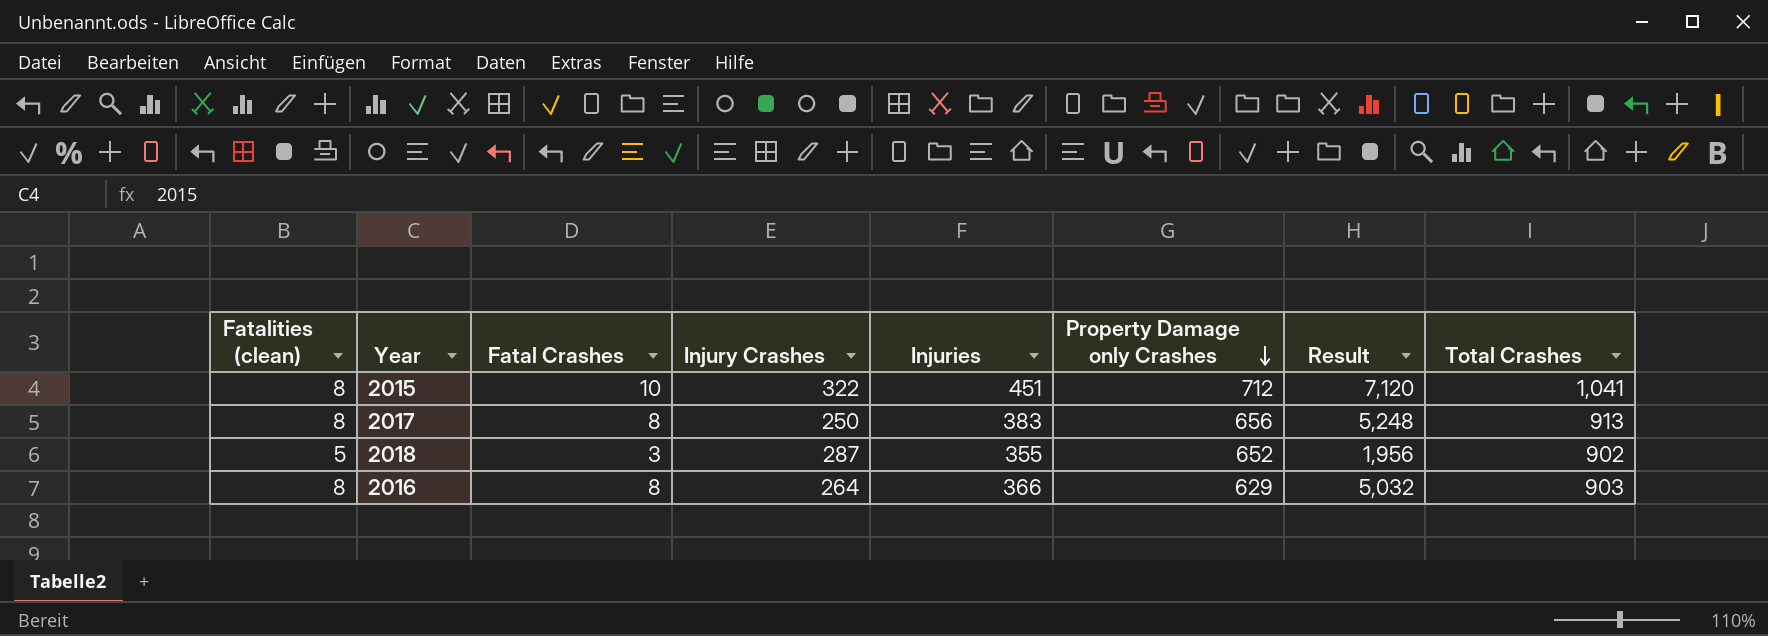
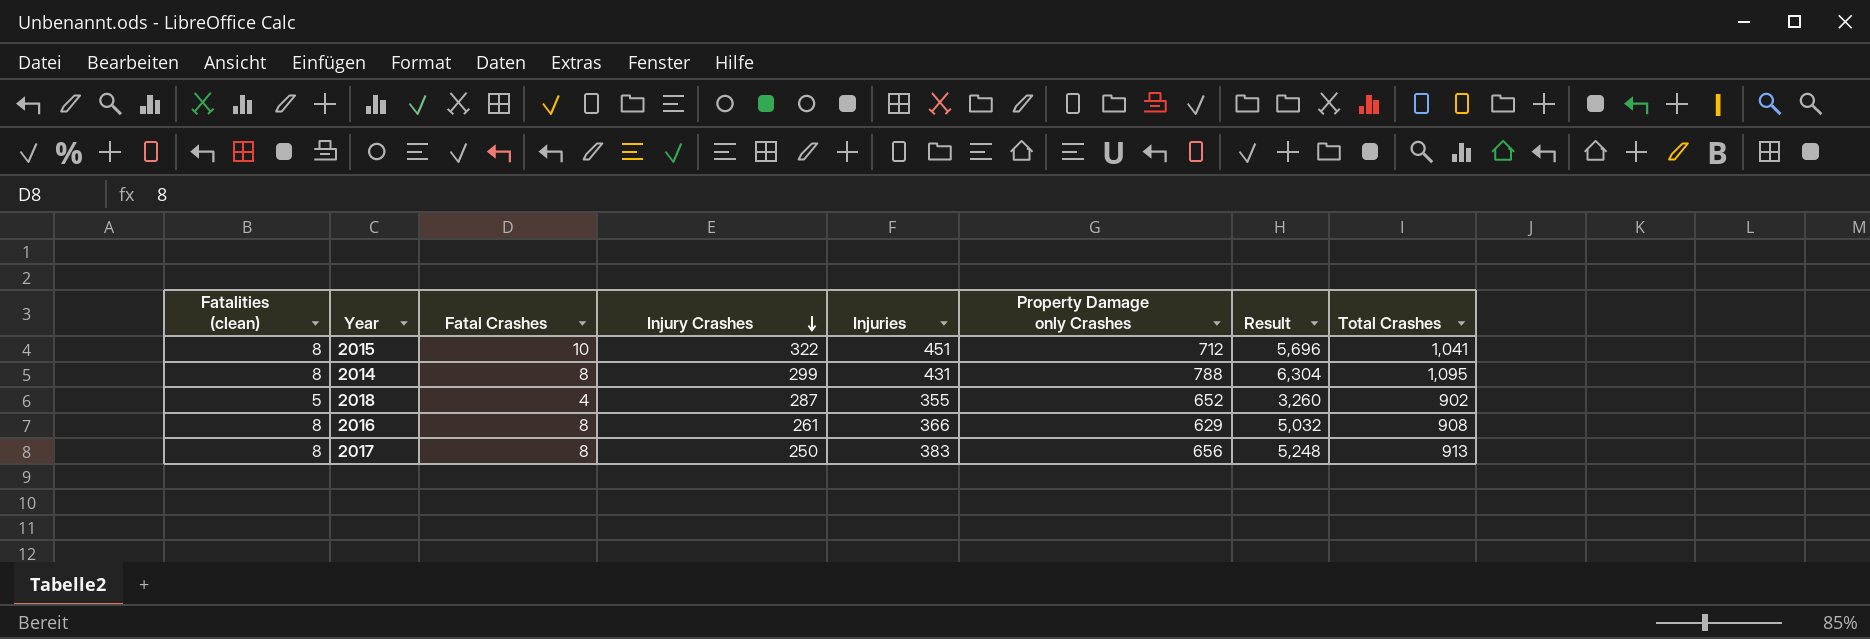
row order: Property Damage only Crashes descending -> Injury Crashes descending
column Result | formula: [Fatal Crashes] * [Property Damage only Crashes] -> [Fatalities (clean)] * [Property Damage only Crashes]
row 2014: none -> 8 | 8 | 299 | 431 | 788 | 6,304 | 1,095
2018 | Fatal Crashes: 3 -> 4
2016 | Injury Crashes: 264 -> 261
2016 | Total Crashes: 903 -> 908

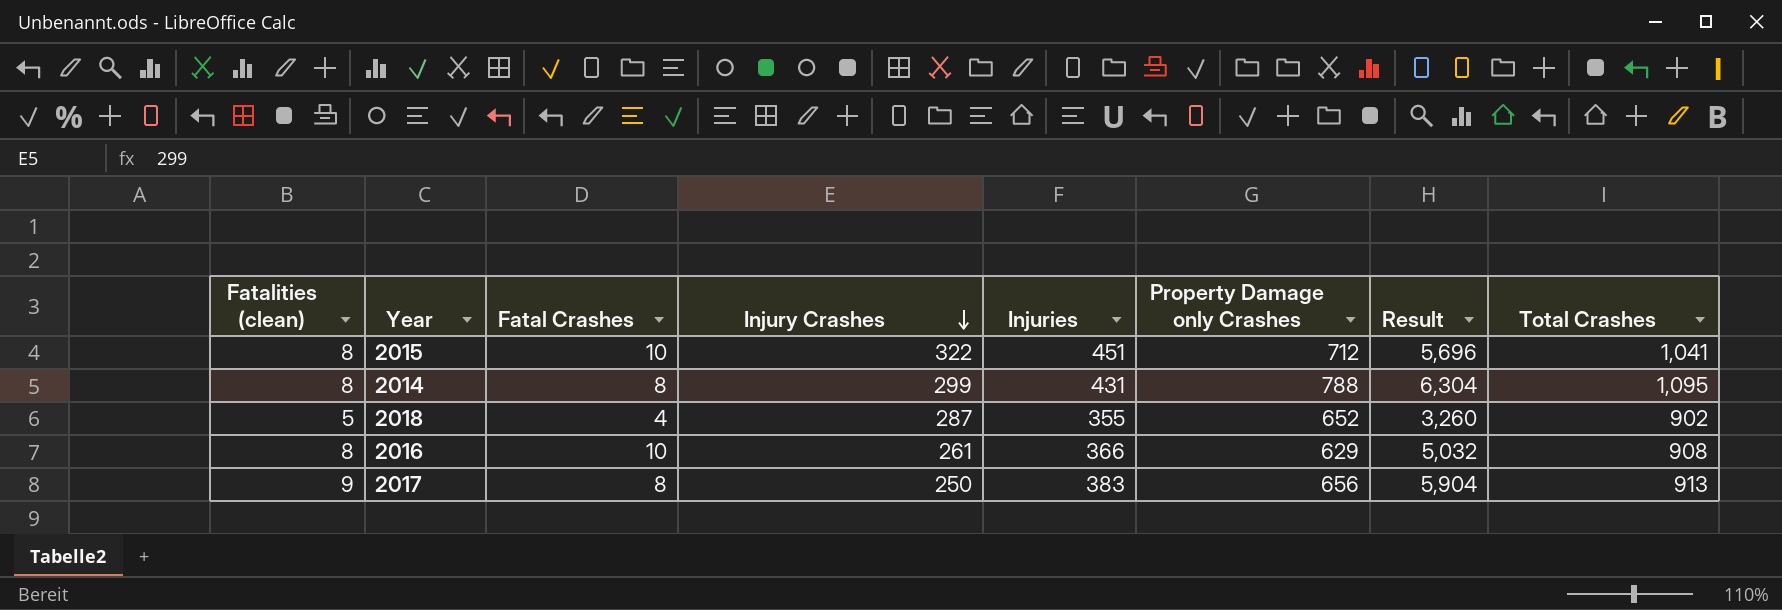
2016 | Fatal Crashes: 8 -> 10
2017 | Fatalities (clean): 8 -> 9
2017 | Result: 5,248 -> 5,904

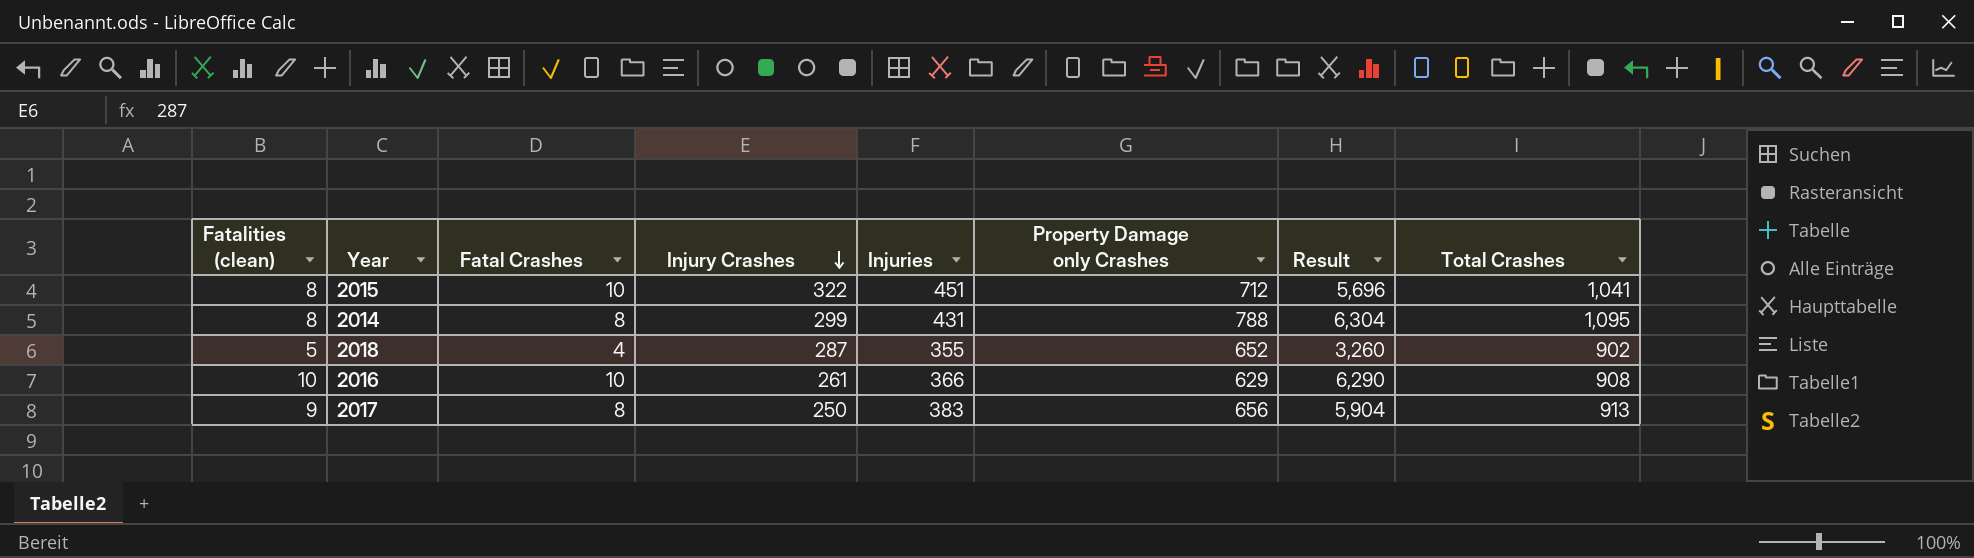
2016 | Fatalities (clean): 8 -> 10
2016 | Result: 5,032 -> 6,290

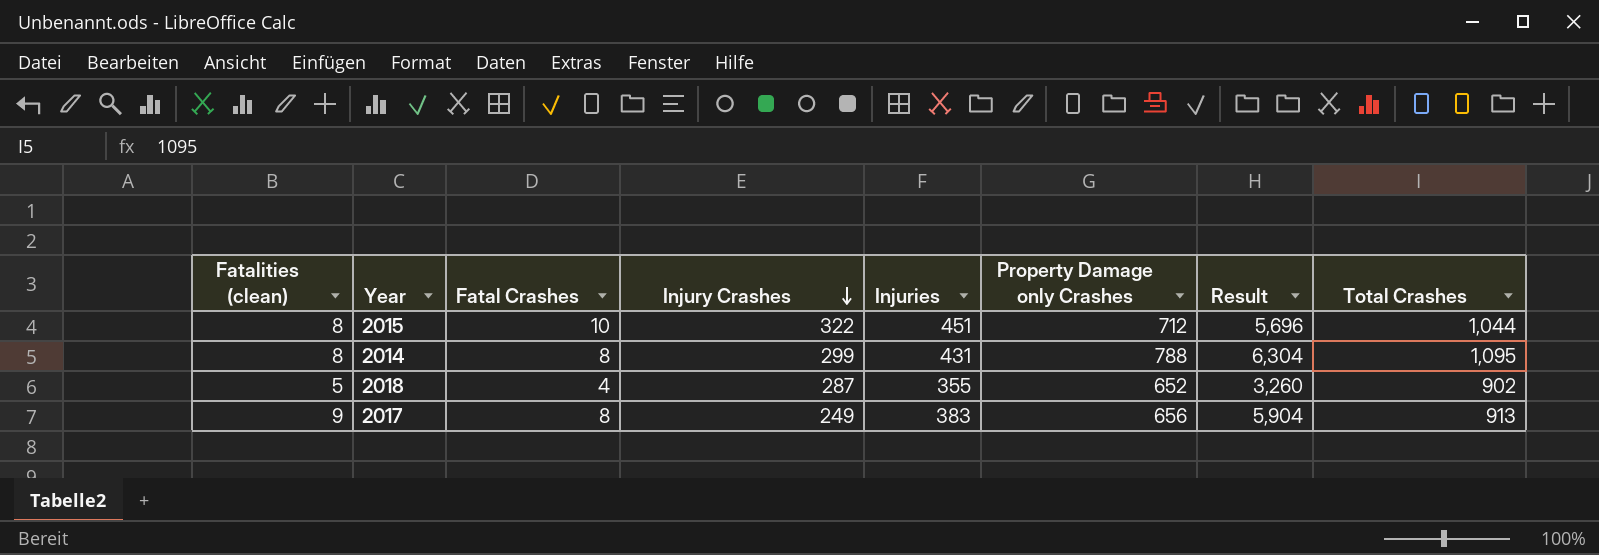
row 2016: 10 | 10 | 261 | 366 | 629 | 6,290 | 908 -> none
2015 | Total Crashes: 1,041 -> 1,044
2017 | Injury Crashes: 250 -> 249

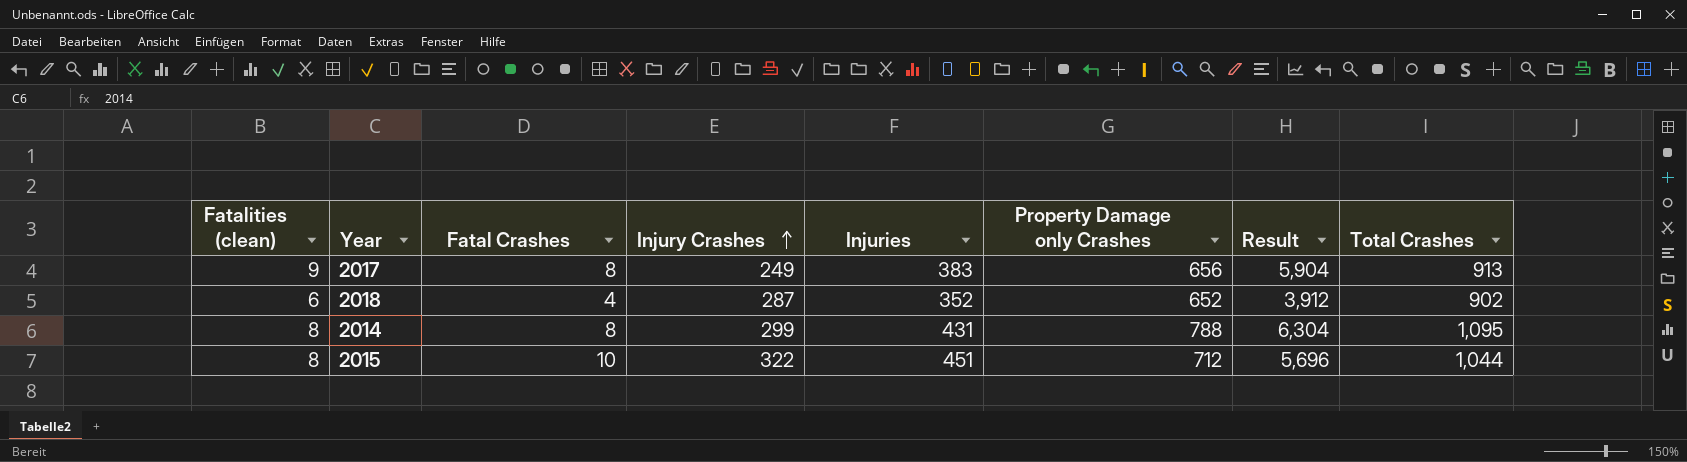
row order: Injury Crashes descending -> Injury Crashes ascending
2018 | Fatalities (clean): 5 -> 6
2018 | Injuries: 355 -> 352
2018 | Result: 3,260 -> 3,912

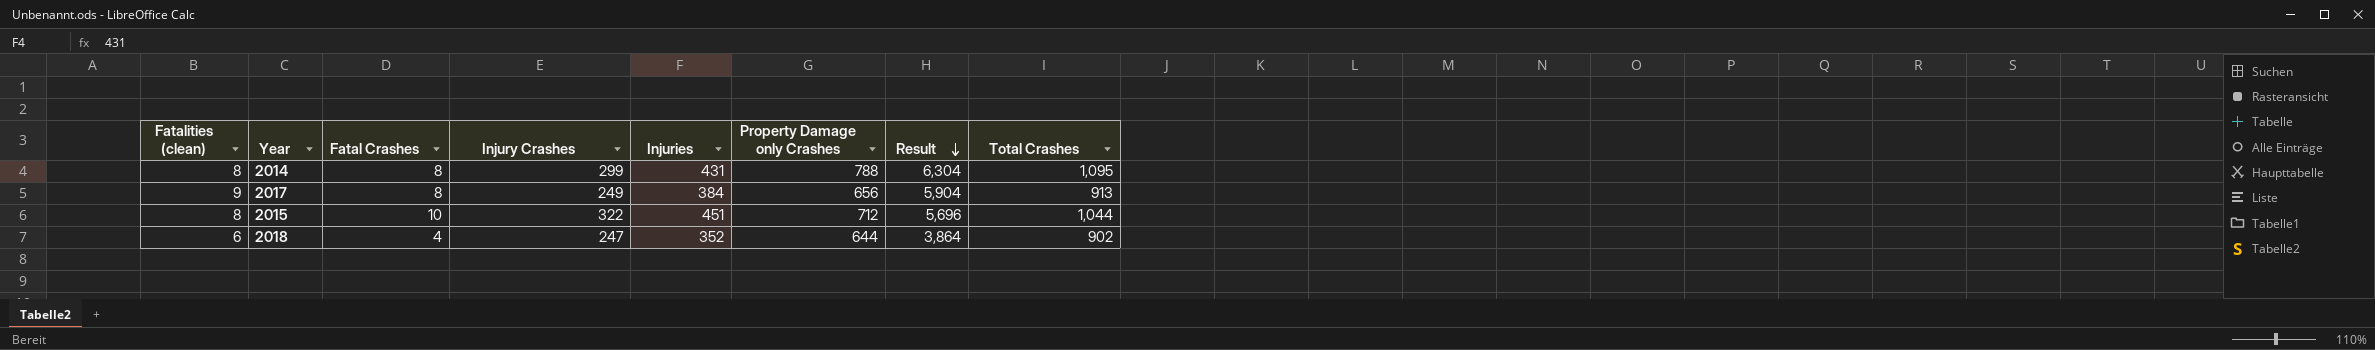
row order: Injury Crashes ascending -> Result descending
2017 | Injuries: 383 -> 384
2018 | Injury Crashes: 287 -> 247
2018 | Property Damage only Crashes: 652 -> 644
2018 | Result: 3,912 -> 3,864

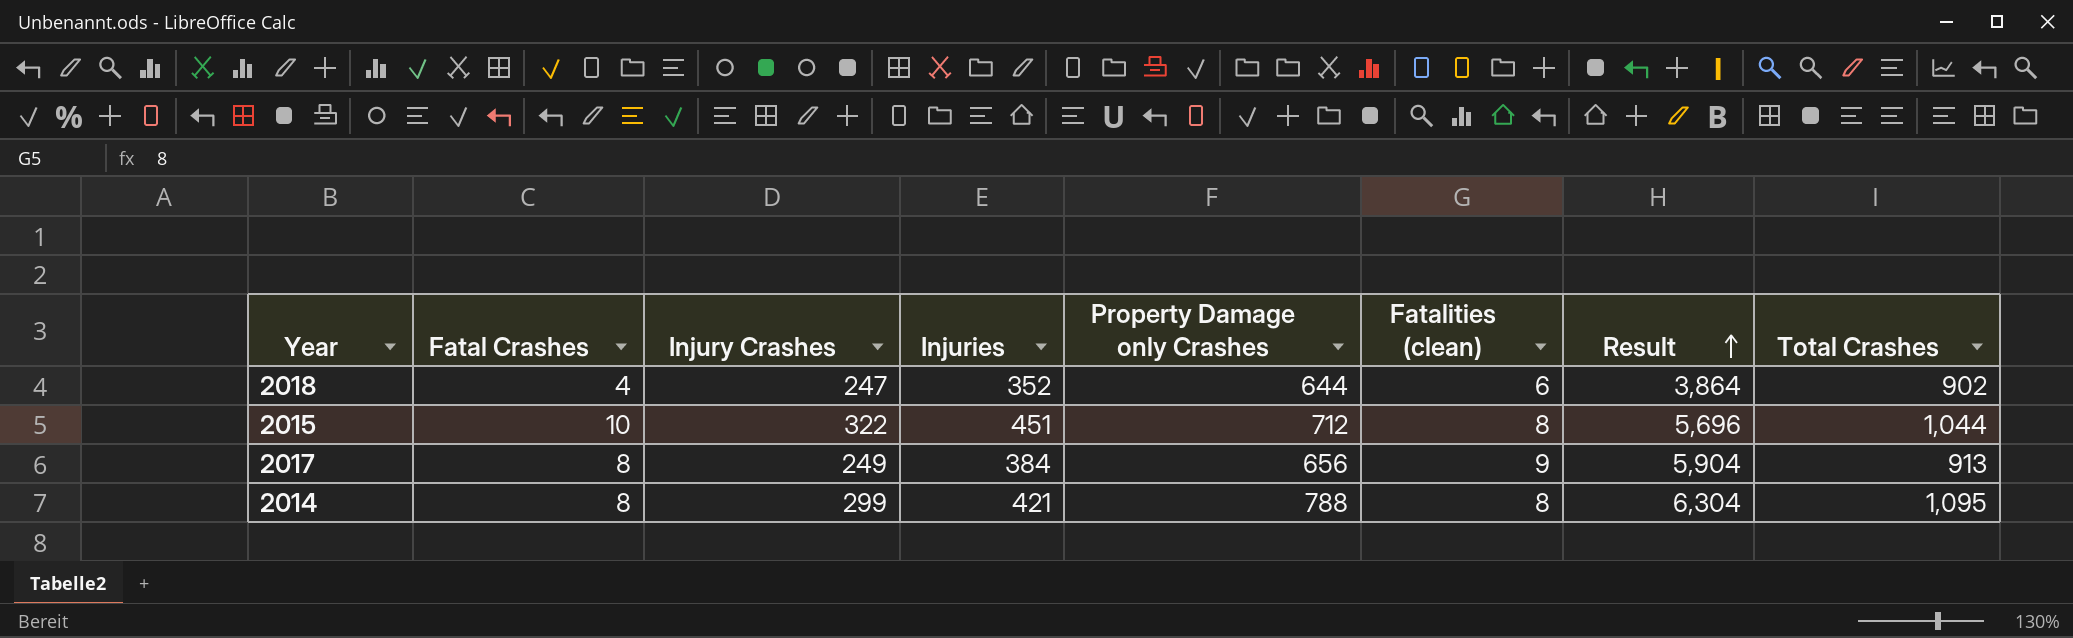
row order: Result descending -> Result ascending
column Fatalities (clean) | position: 1 -> 6
2014 | Injuries: 431 -> 421

